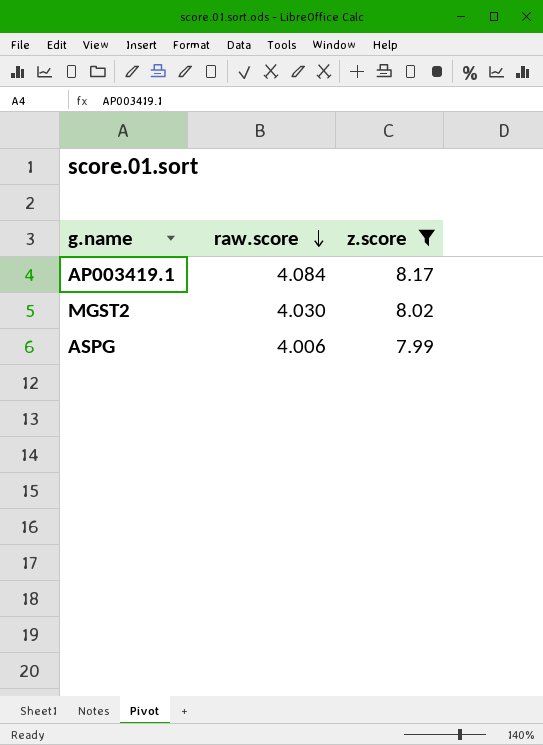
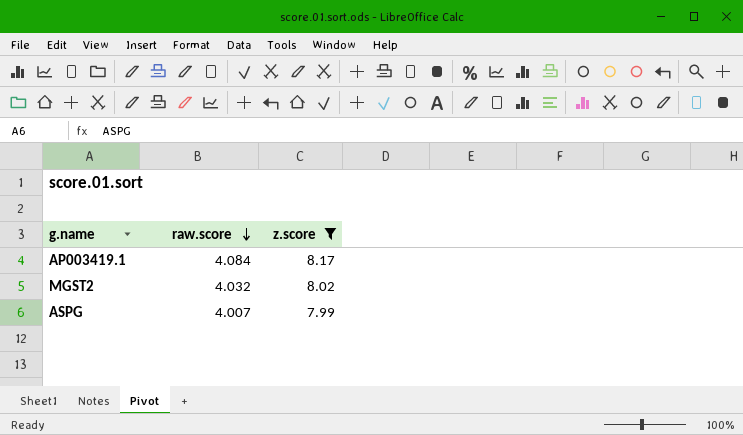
MGST2 | raw.score: 4.030 -> 4.032
ASPG | raw.score: 4.006 -> 4.007

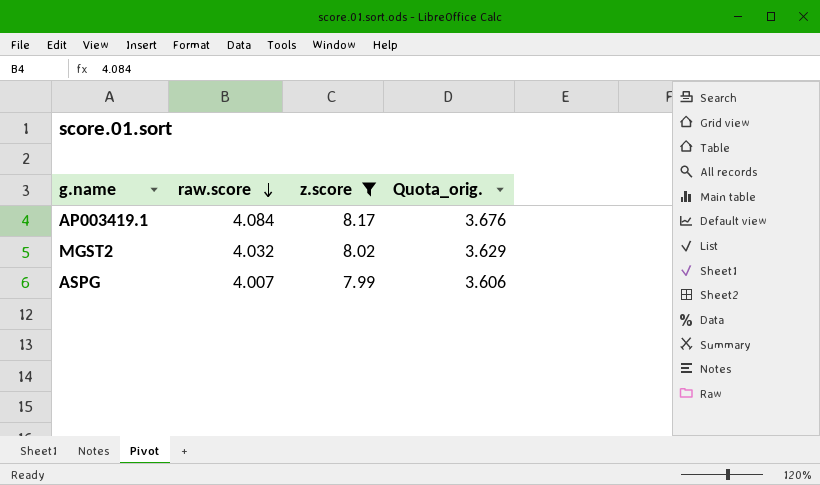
column Quota_orig. | formula: none -> [raw.score] * 0.9

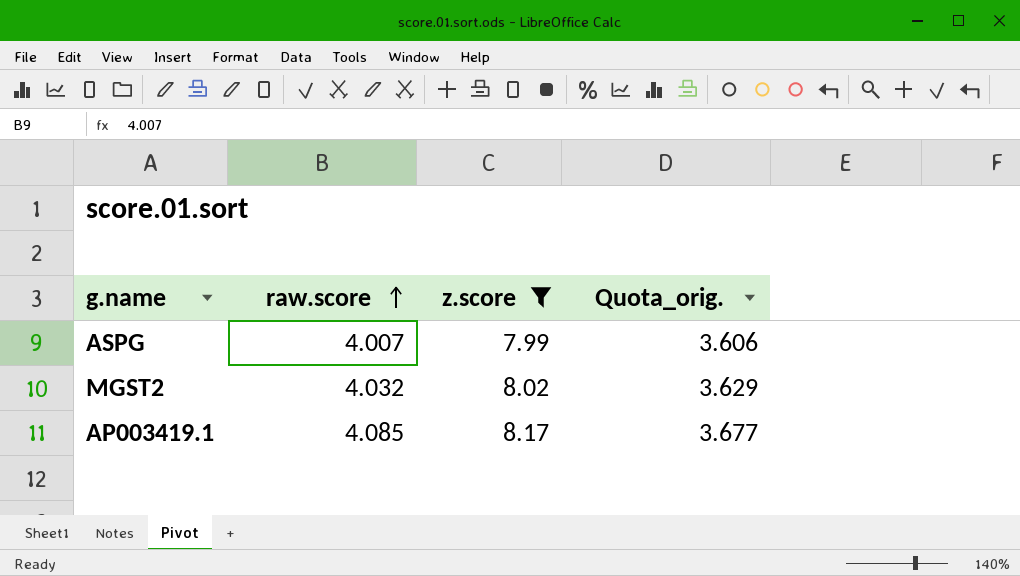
row order: raw.score descending -> raw.score ascending
AP003419.1 | raw.score: 4.084 -> 4.085
AP003419.1 | Quota_orig.: 3.676 -> 3.677

